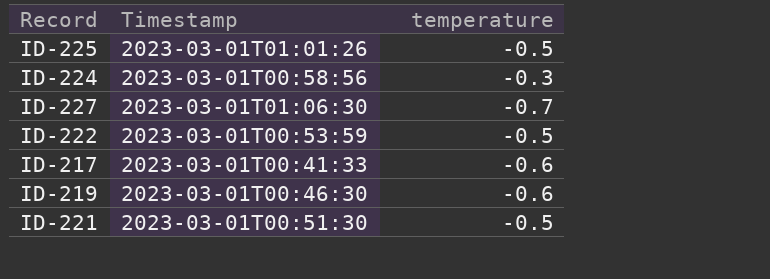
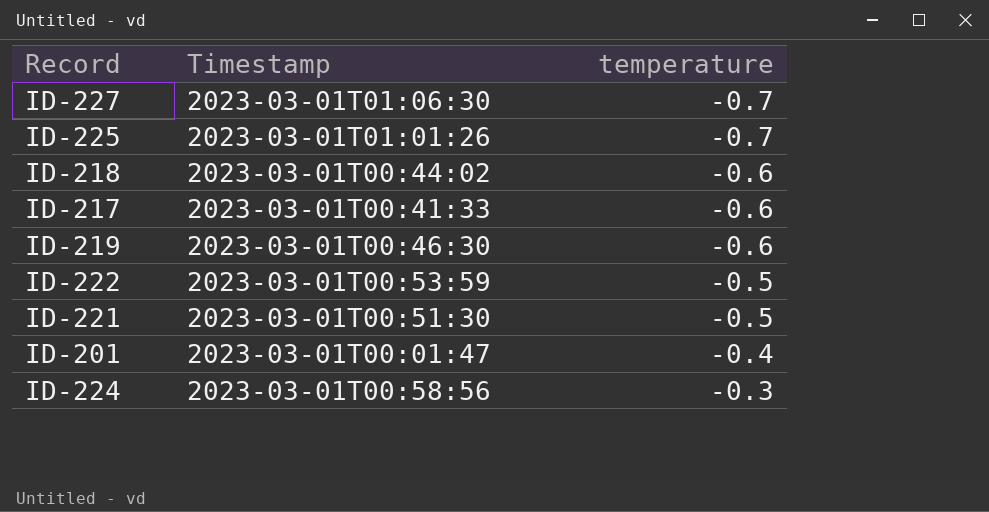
row order: none -> temperature ascending
ID-225 | temperature: -0.5 -> -0.7
row ID-218: none -> 2023-03-01T00:44:02 | -0.6
row ID-201: none -> 2023-03-01T00:01:47 | -0.4

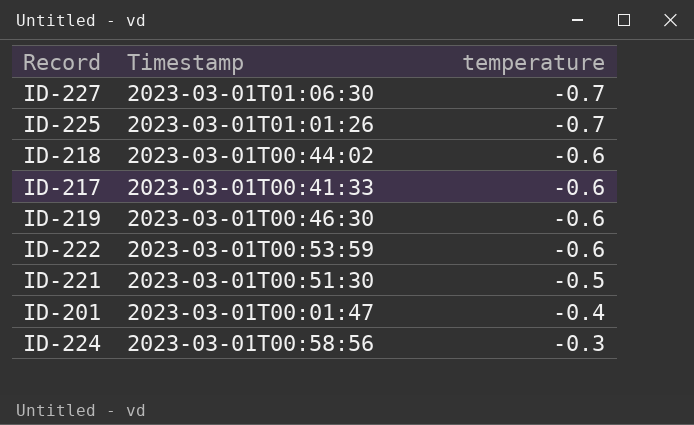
ID-222 | temperature: -0.5 -> -0.6

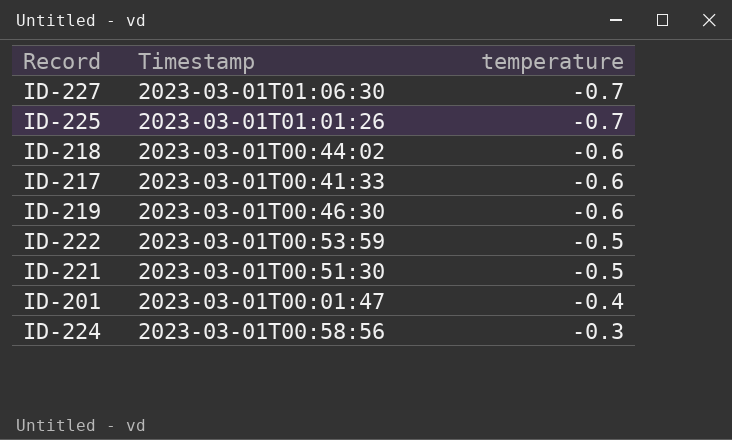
ID-222 | temperature: -0.6 -> -0.5

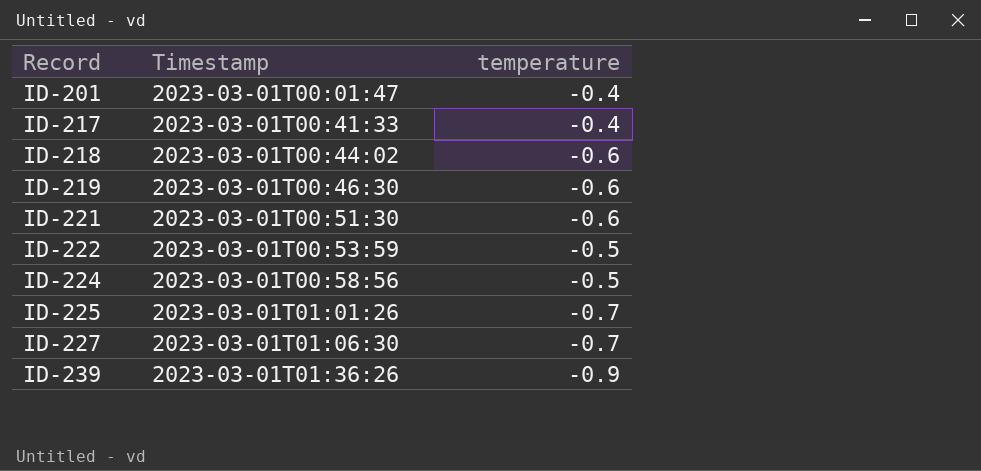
row order: temperature ascending -> Record ascending
ID-217 | temperature: -0.6 -> -0.4
ID-221 | temperature: -0.5 -> -0.6
ID-224 | temperature: -0.3 -> -0.5
row ID-239: none -> 2023-03-01T01:36:26 | -0.9

